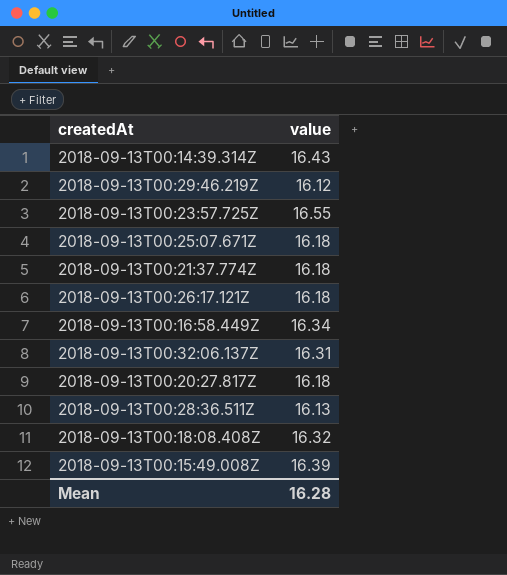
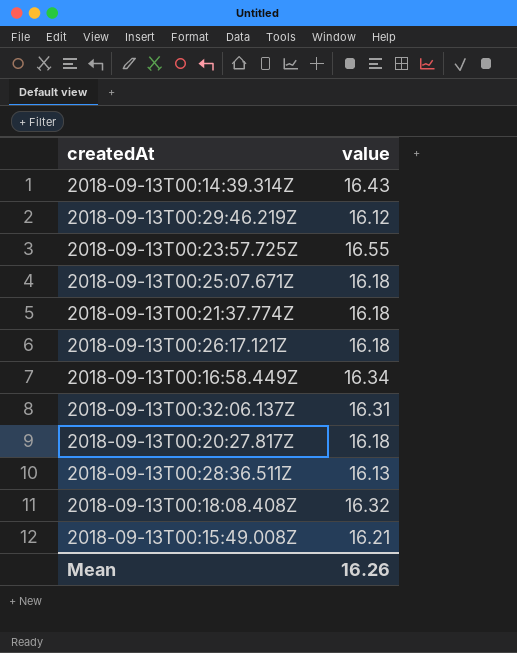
2018-09-13T00:15:49.008Z | value: 16.39 -> 16.21
Mean | value: 16.28 -> 16.26

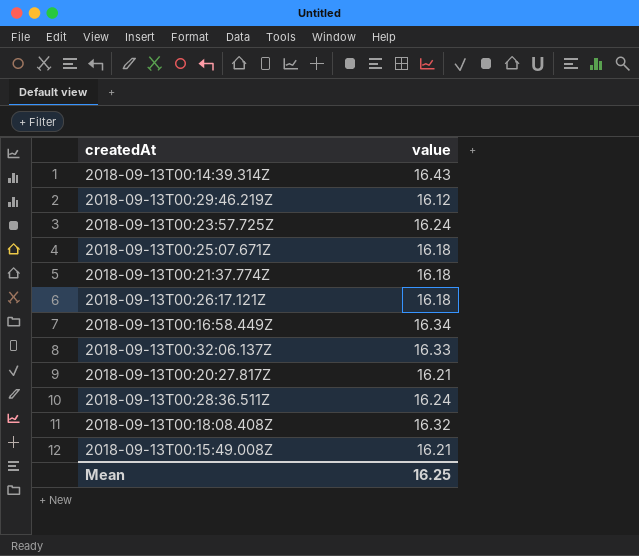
2018-09-13T00:23:57.725Z | value: 16.55 -> 16.24
2018-09-13T00:32:06.137Z | value: 16.31 -> 16.33
2018-09-13T00:20:27.817Z | value: 16.18 -> 16.21
2018-09-13T00:28:36.511Z | value: 16.13 -> 16.24
Mean | value: 16.26 -> 16.25

